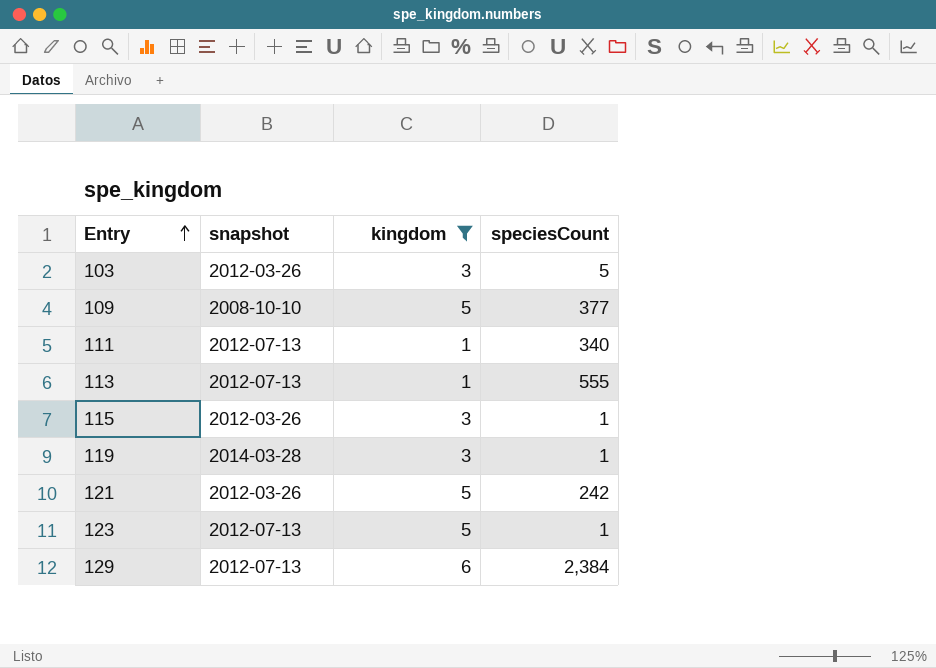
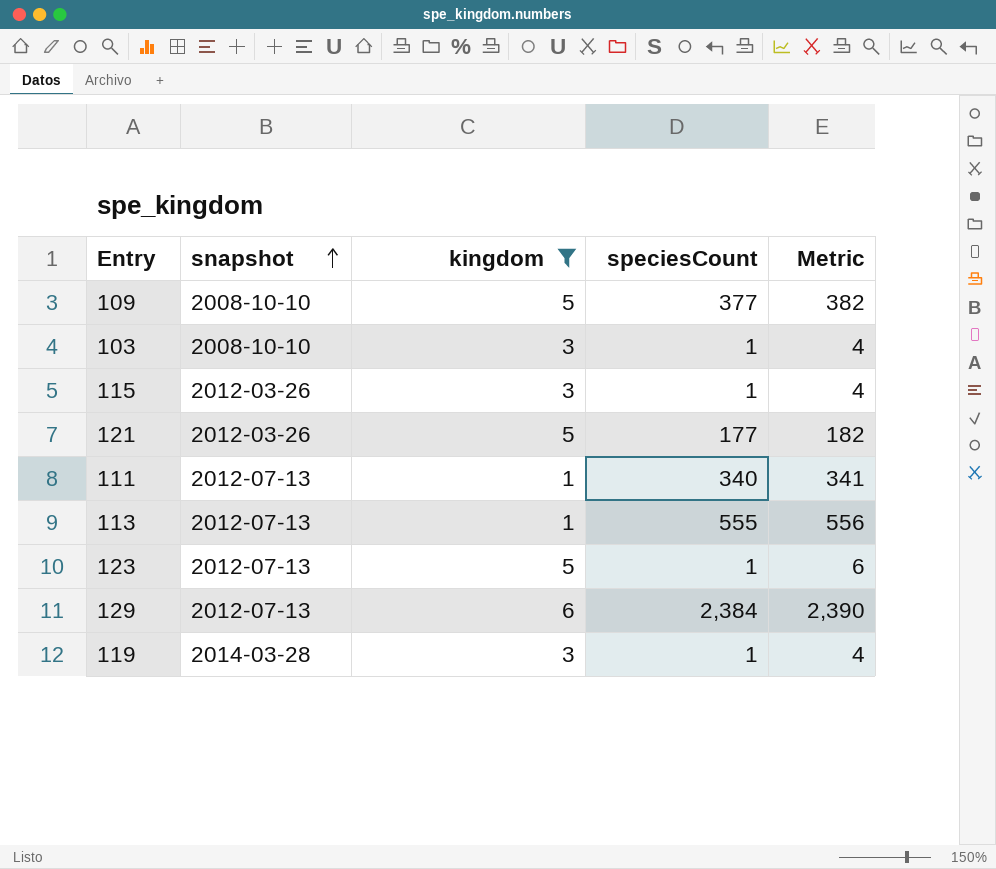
row order: Entry ascending -> snapshot ascending
column Metric | formula: none -> [kingdom] + [speciesCount]
103 | snapshot: 2012-03-26 -> 2008-10-10
103 | speciesCount: 5 -> 1
121 | speciesCount: 242 -> 177

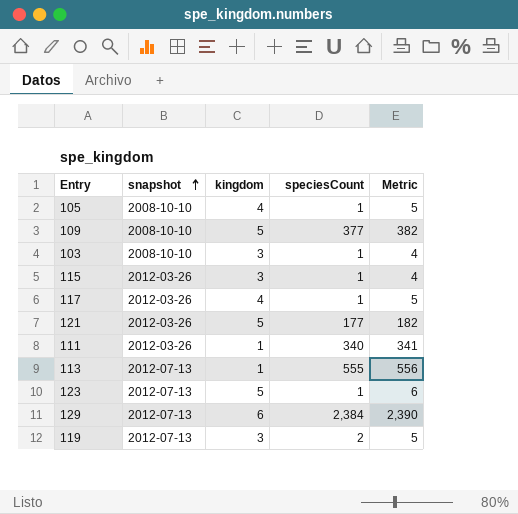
filter: kingdom != 4 -> none
111 | snapshot: 2012-07-13 -> 2012-03-26
119 | snapshot: 2014-03-28 -> 2012-07-13
119 | speciesCount: 1 -> 2
119 | Metric: 4 -> 5

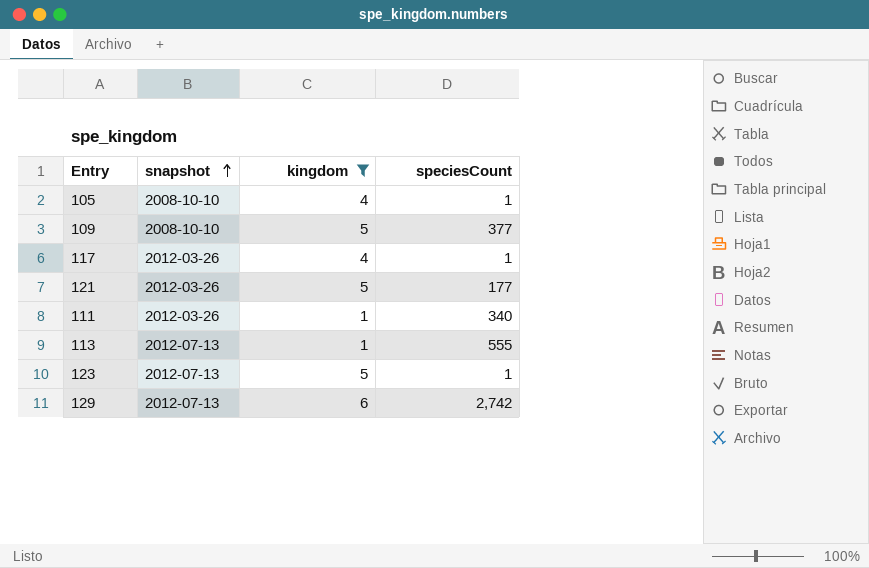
filter: none -> kingdom != 3
column Metric | formula: [kingdom] + [speciesCount] -> none
129 | speciesCount: 2,384 -> 2,742

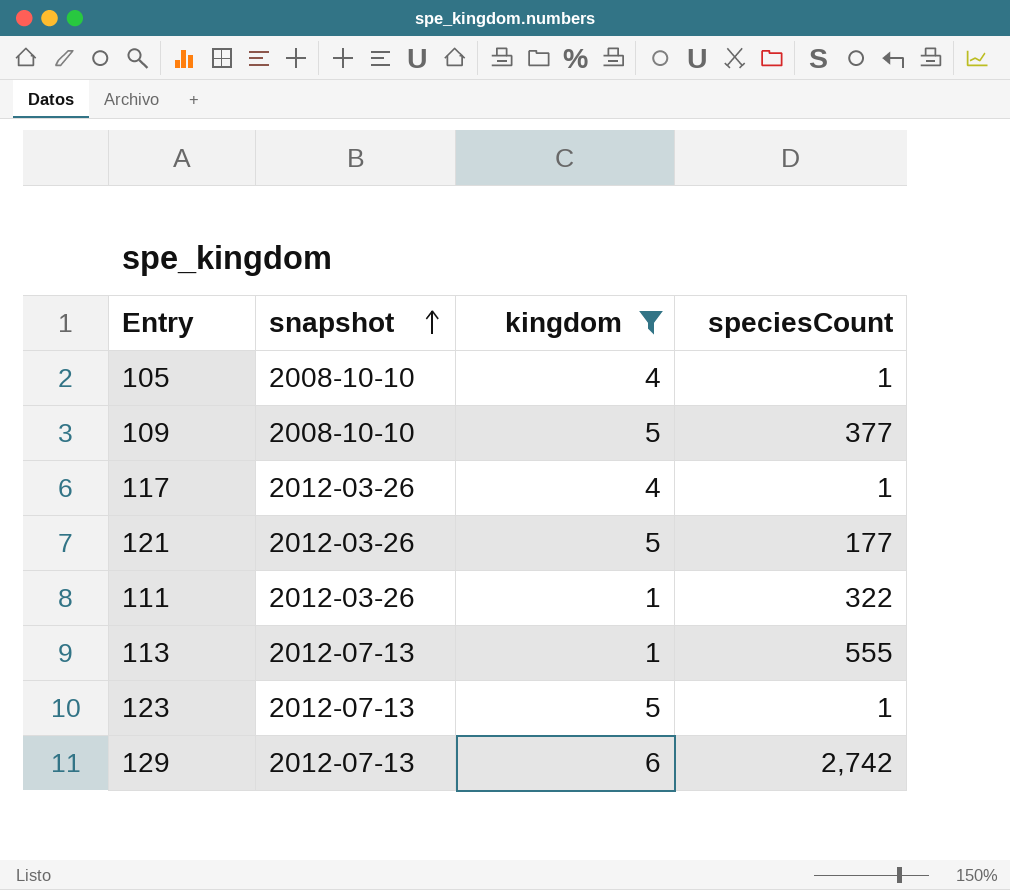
111 | speciesCount: 340 -> 322

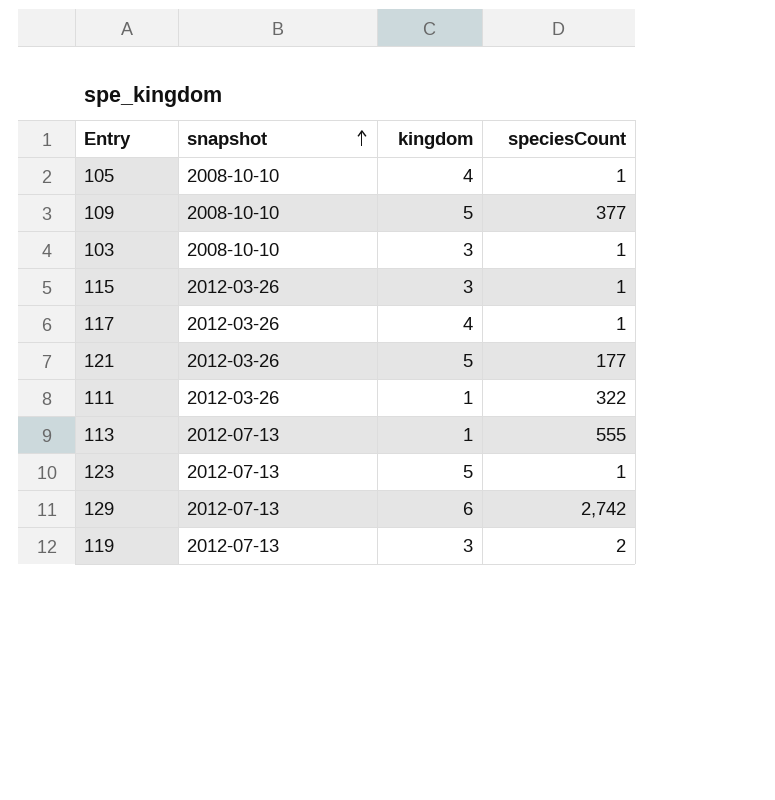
filter: kingdom != 3 -> none

